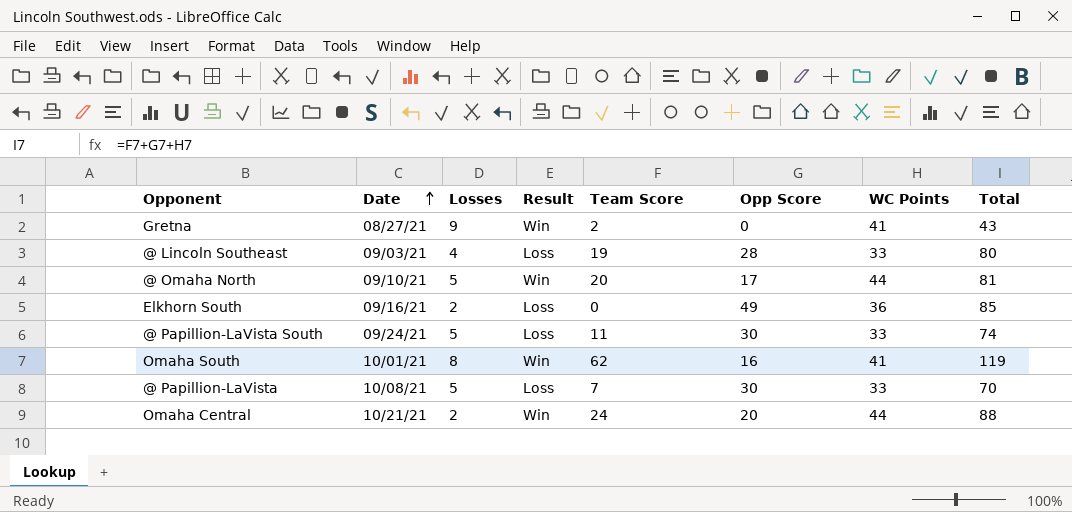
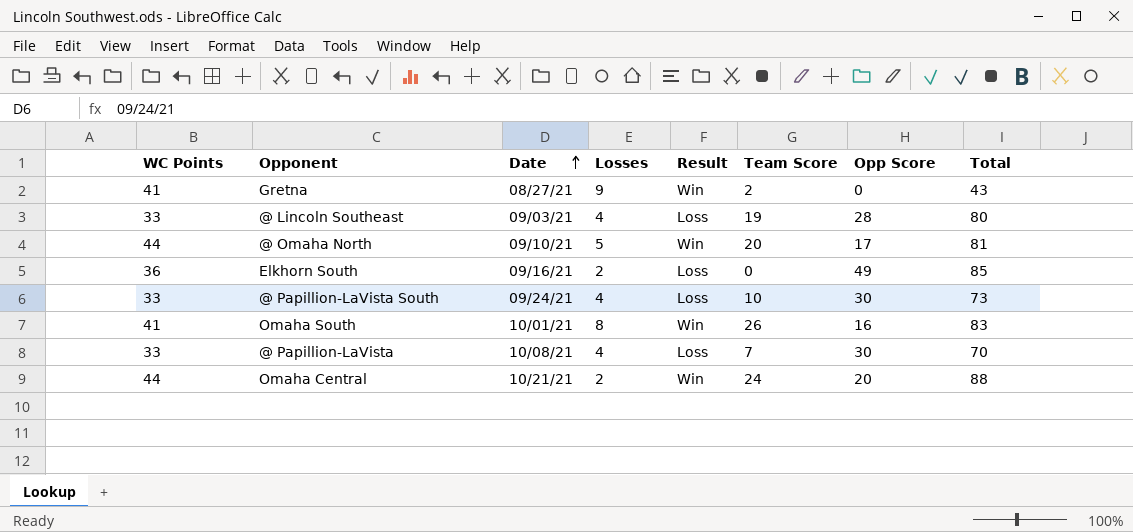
column WC Points | position: 7 -> 1
@ Papillion-LaVista South | Losses: 5 -> 4
@ Papillion-LaVista South | Team Score: 11 -> 10
@ Papillion-LaVista South | Total: 74 -> 73
Omaha South | Team Score: 62 -> 26
Omaha South | Total: 119 -> 83
@ Papillion-LaVista | Losses: 5 -> 4

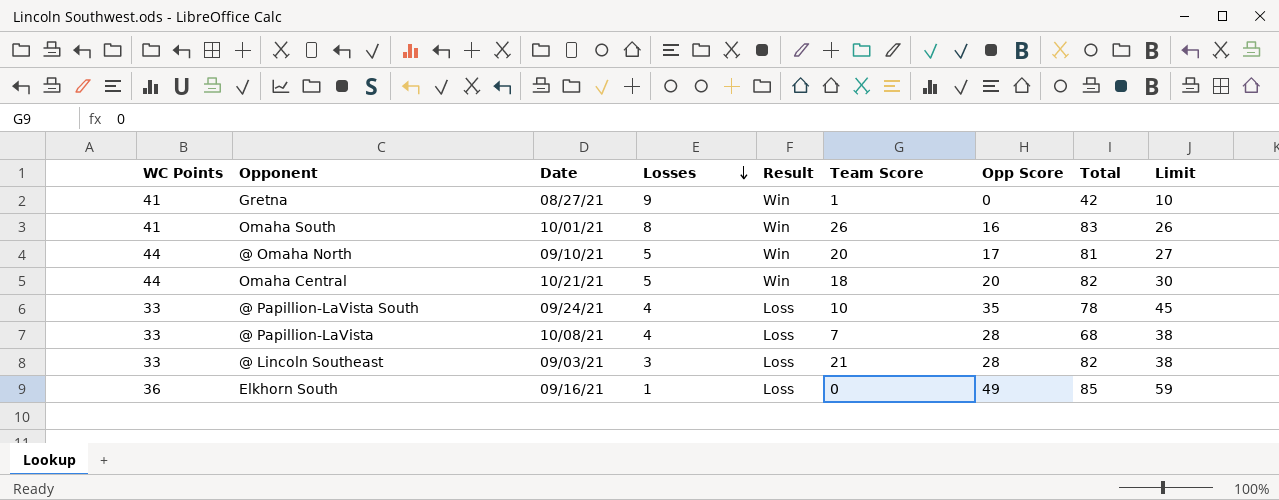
row order: Date ascending -> Losses descending
column Limit | formula: none -> [Opp Score] + 10
Gretna | Team Score: 2 -> 1
Gretna | Total: 43 -> 42
Omaha Central | Losses: 2 -> 5
Omaha Central | Team Score: 24 -> 18
Omaha Central | Total: 88 -> 82
@ Papillion-LaVista South | Opp Score: 30 -> 35
@ Papillion-LaVista South | Total: 73 -> 78
@ Papillion-LaVista | Opp Score: 30 -> 28
@ Papillion-LaVista | Total: 70 -> 68
@ Lincoln Southeast | Losses: 4 -> 3
@ Lincoln Southeast | Team Score: 19 -> 21
@ Lincoln Southeast | Total: 80 -> 82
Elkhorn South | Losses: 2 -> 1

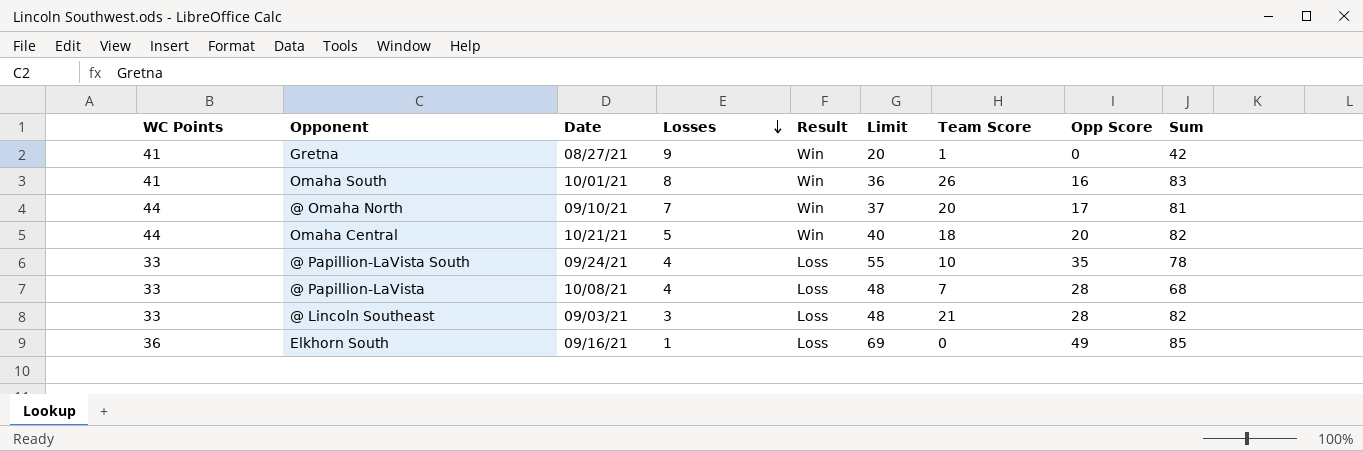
column Limit | formula: [Opp Score] + 10 -> [Opp Score] + 20
column Limit | position: 9 -> 6
column name: Total -> Sum
@ Omaha North | Losses: 5 -> 7

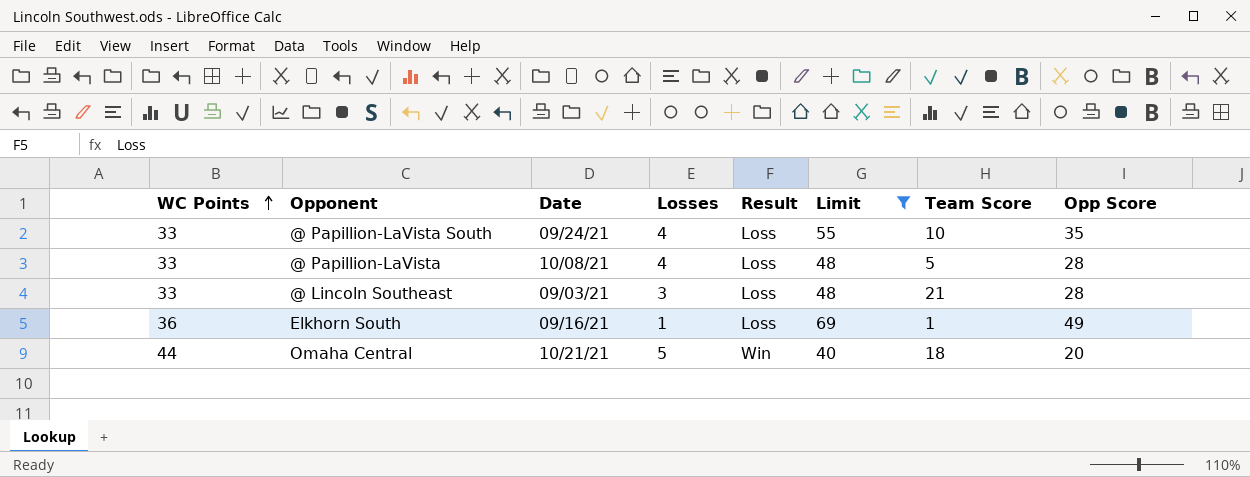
filter: none -> Limit >= 40
row order: Losses descending -> WC Points ascending
column Sum | formula: [WC Points] + [Team Score] + [Opp Score] -> none
@ Papillion-LaVista | Team Score: 7 -> 5
Elkhorn South | Team Score: 0 -> 1

